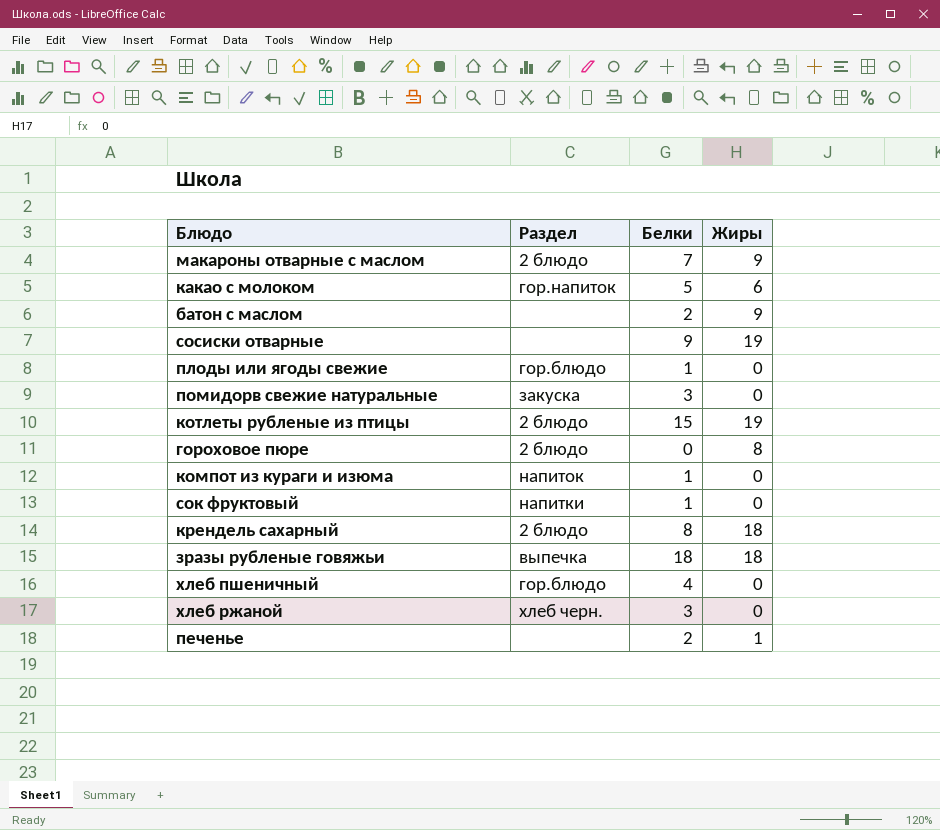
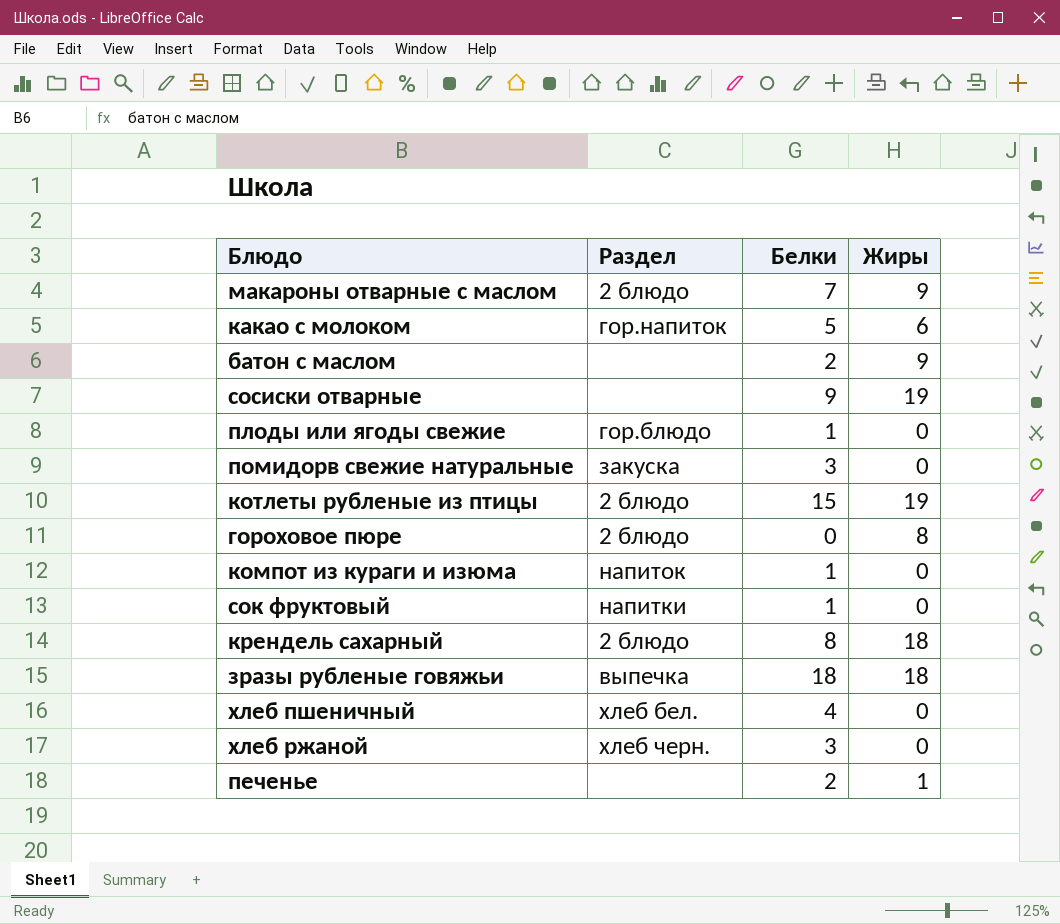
хлеб пшеничный | Раздел: гор.блюдо -> хлеб бел.

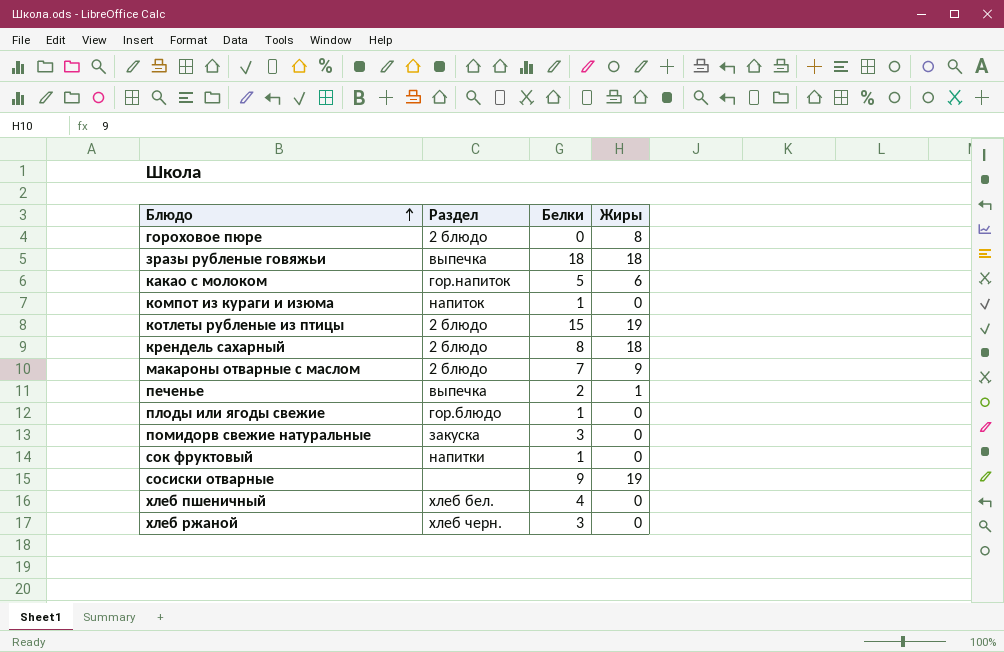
row order: none -> Блюдо ascending
row батон с маслом: none | 2 | 9 -> none
печенье | Раздел: none -> выпечка

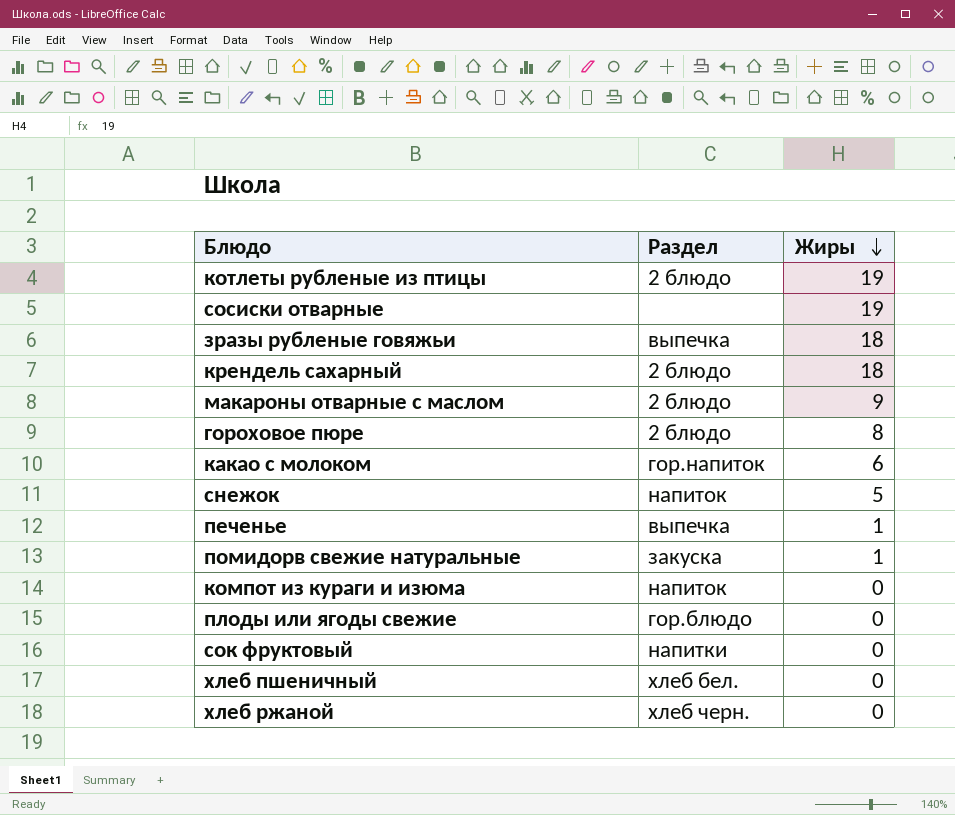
row order: Блюдо ascending -> Жиры descending
column Белки | position: 3 -> none
row снежок: none -> напиток | 5
помидорв свежие натуральные | Жиры: 0 -> 1

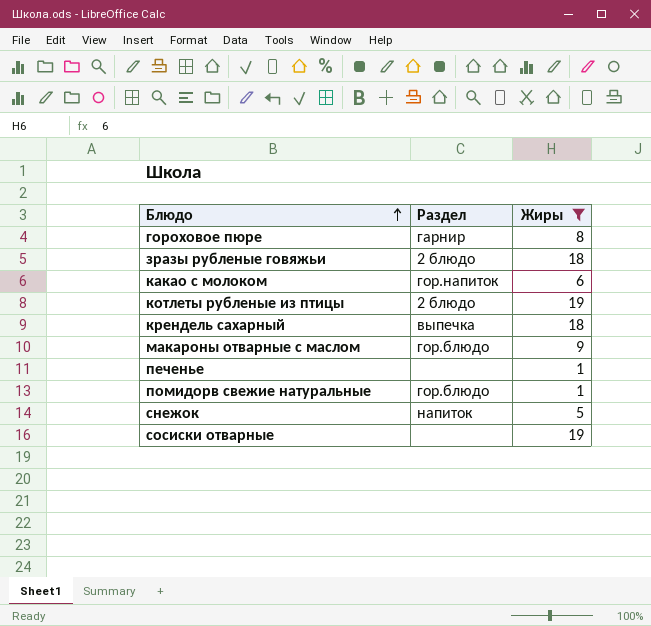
filter: none -> Жиры != 0
row order: Жиры descending -> Блюдо ascending
гороховое пюре | Раздел: 2 блюдо -> гарнир
зразы рубленые говяжьи | Раздел: выпечка -> 2 блюдо
крендель сахарный | Раздел: 2 блюдо -> выпечка
макароны отварные с маслом | Раздел: 2 блюдо -> гор.блюдо
печенье | Раздел: выпечка -> none
помидорв свежие натуральные | Раздел: закуска -> гор.блюдо

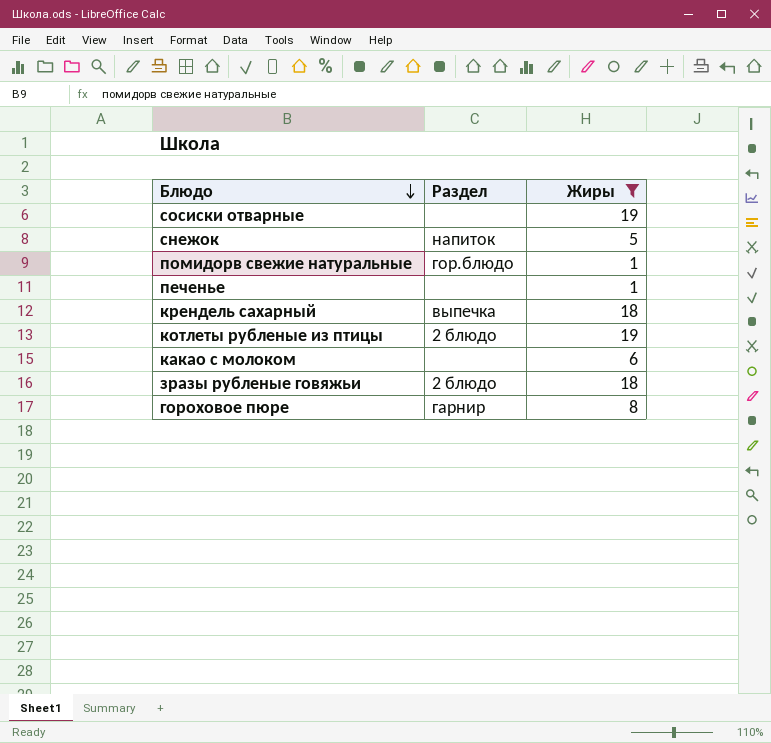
row order: Блюдо ascending -> Блюдо descending
row макароны отварные с маслом: гор.блюдо | 9 -> none
какао с молоком | Раздел: гор.напиток -> none

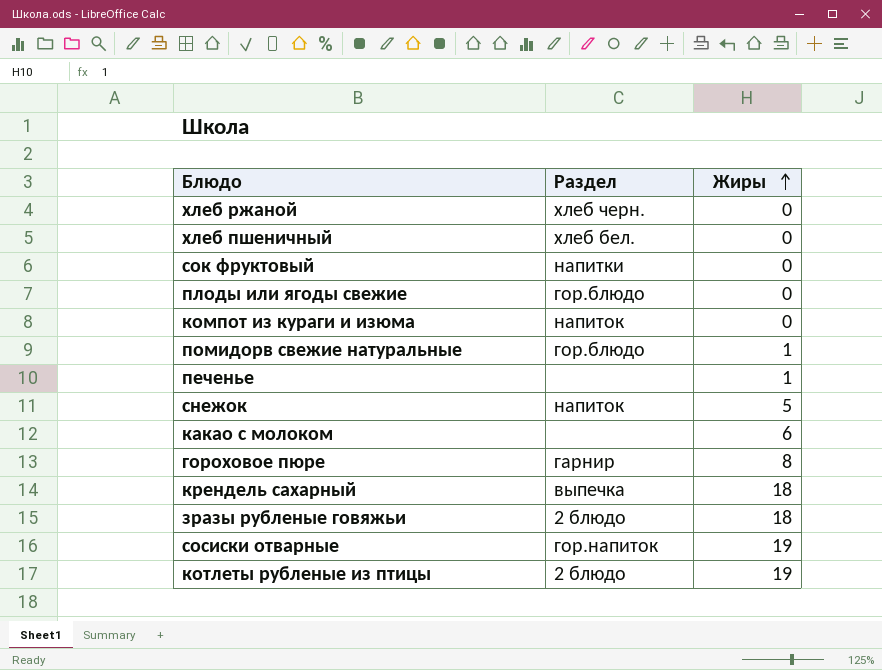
filter: Жиры != 0 -> none
row order: Блюдо descending -> Жиры ascending
сосиски отварные | Раздел: none -> гор.напиток

